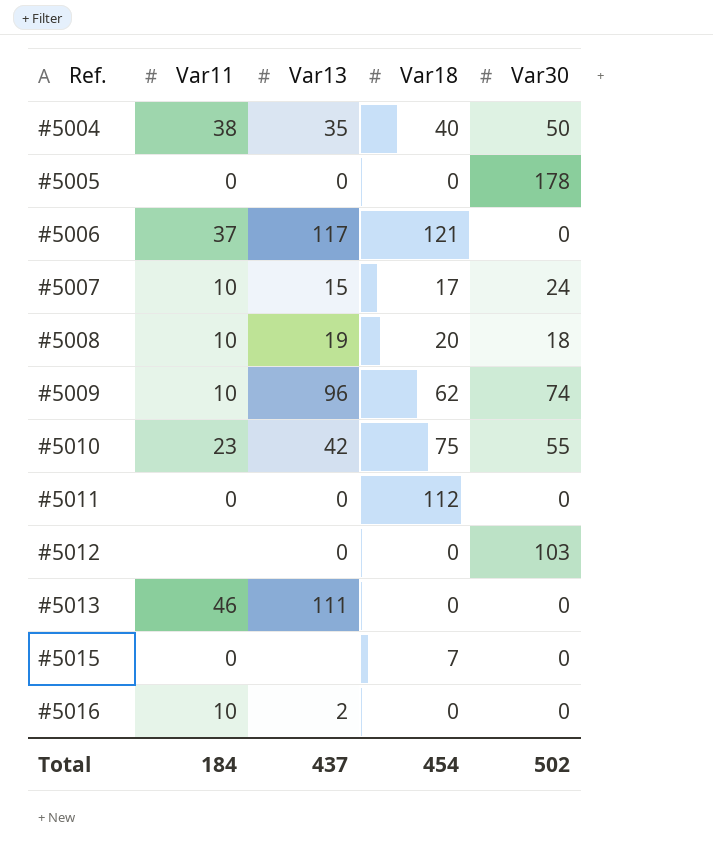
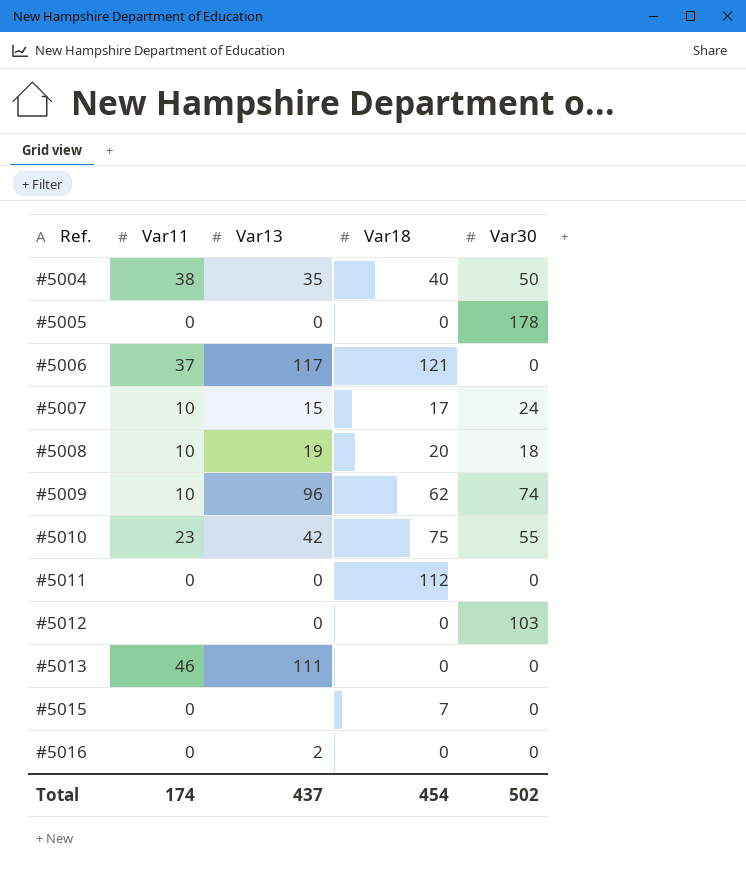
#5016 | Var11: 10 -> 0
Total | Var11: 184 -> 174

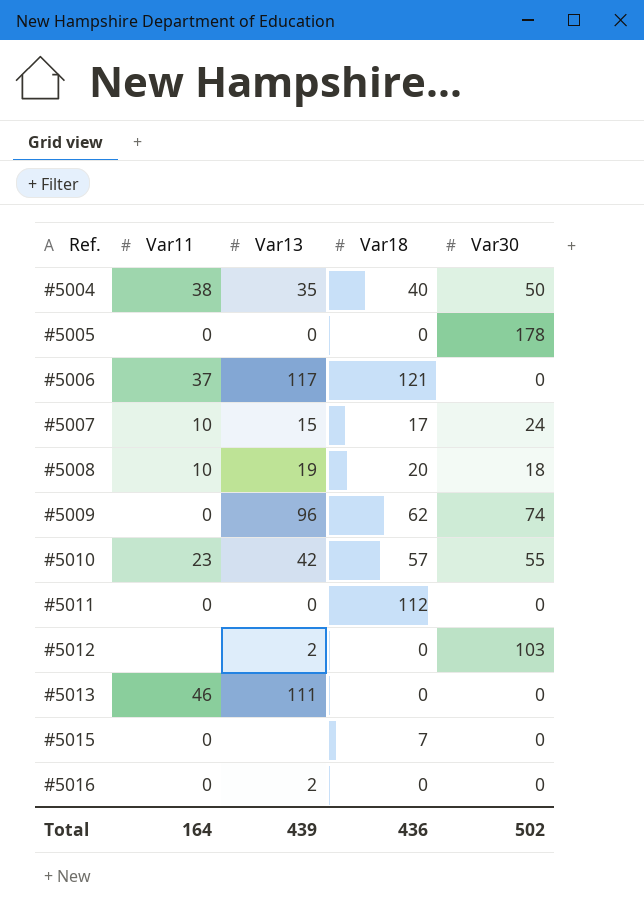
#5009 | Var11: 10 -> 0
#5010 | Var18: 75 -> 57
#5012 | Var13: 0 -> 2
Total | Var11: 174 -> 164
Total | Var13: 437 -> 439
Total | Var18: 454 -> 436

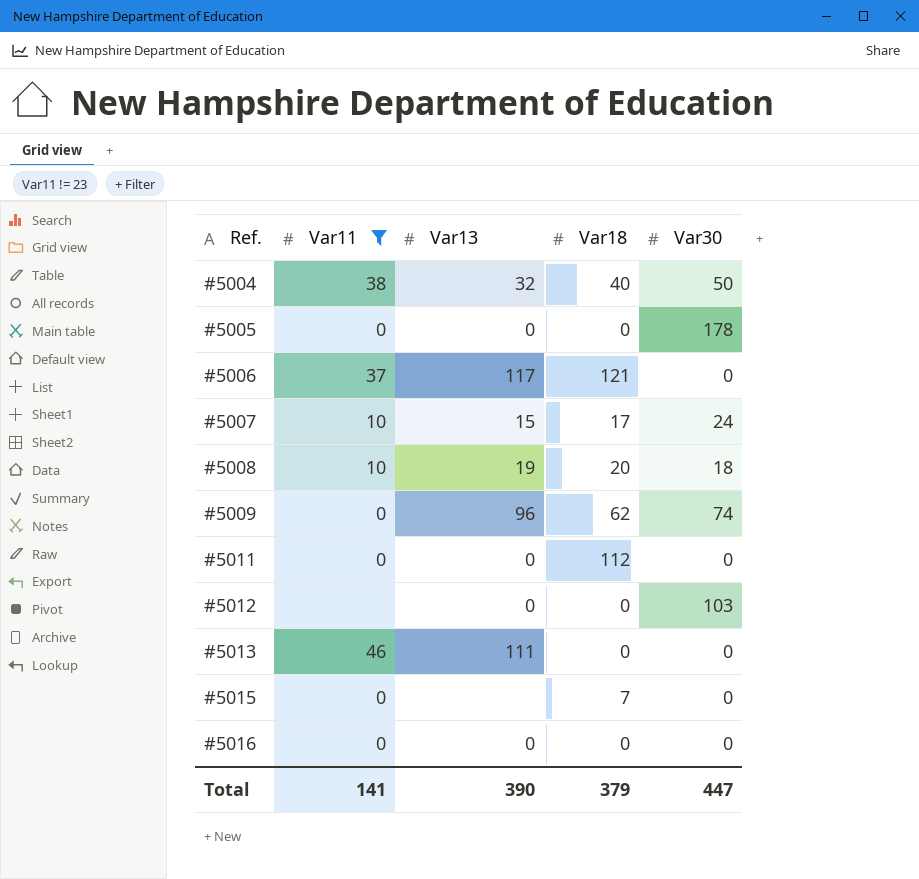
filter: none -> Var11 != 23
#5004 | Var13: 35 -> 32
#5012 | Var13: 2 -> 0
#5016 | Var13: 2 -> 0
Total | Var11: 164 -> 141
Total | Var13: 439 -> 390
Total | Var18: 436 -> 379
Total | Var30: 502 -> 447

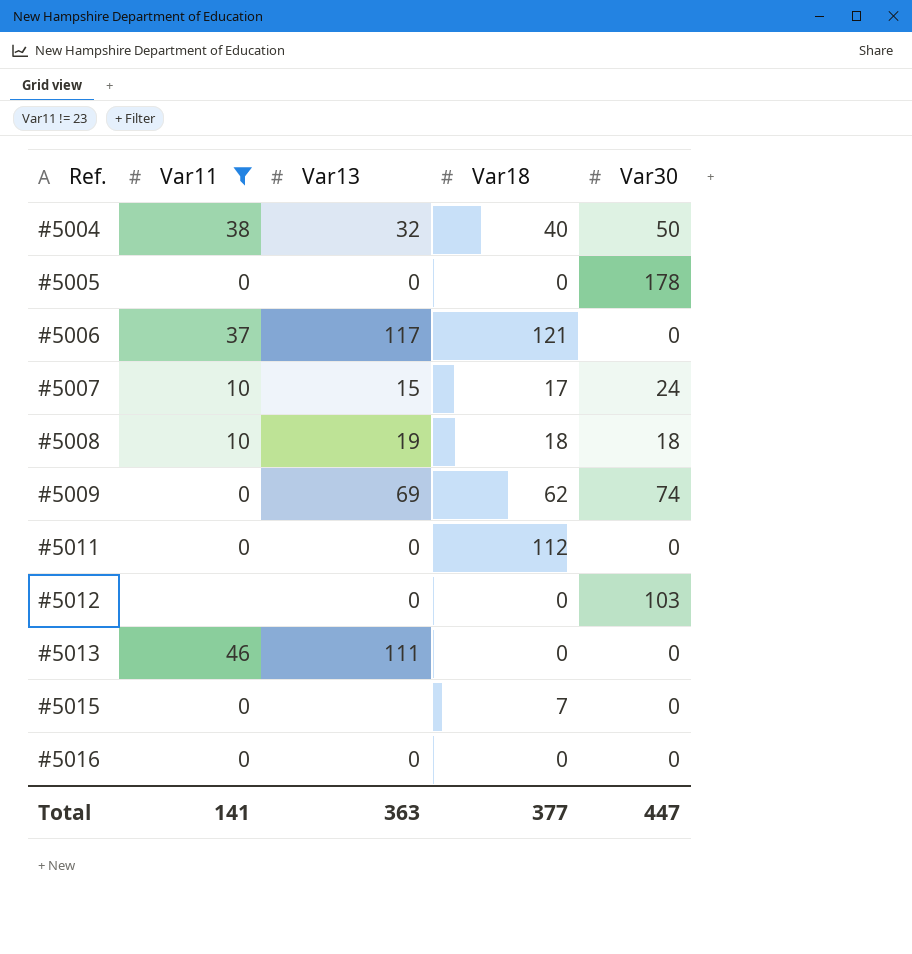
#5008 | Var18: 20 -> 18
#5009 | Var13: 96 -> 69
Total | Var13: 390 -> 363
Total | Var18: 379 -> 377

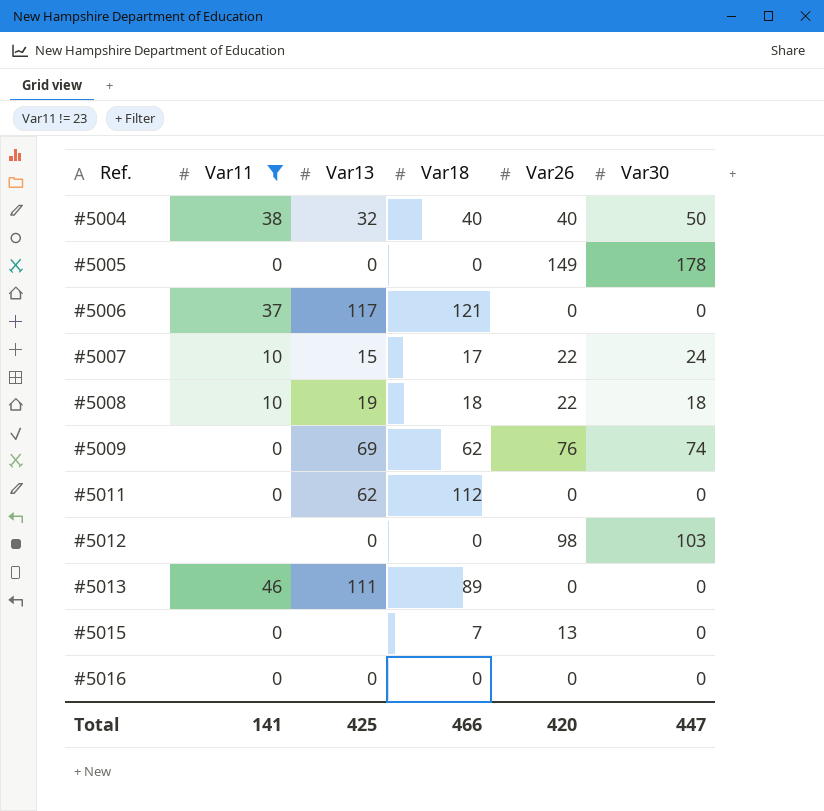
column Var26 | position: none -> 5
#5011 | Var13: 0 -> 62
#5013 | Var18: 0 -> 89
Total | Var13: 363 -> 425
Total | Var18: 377 -> 466

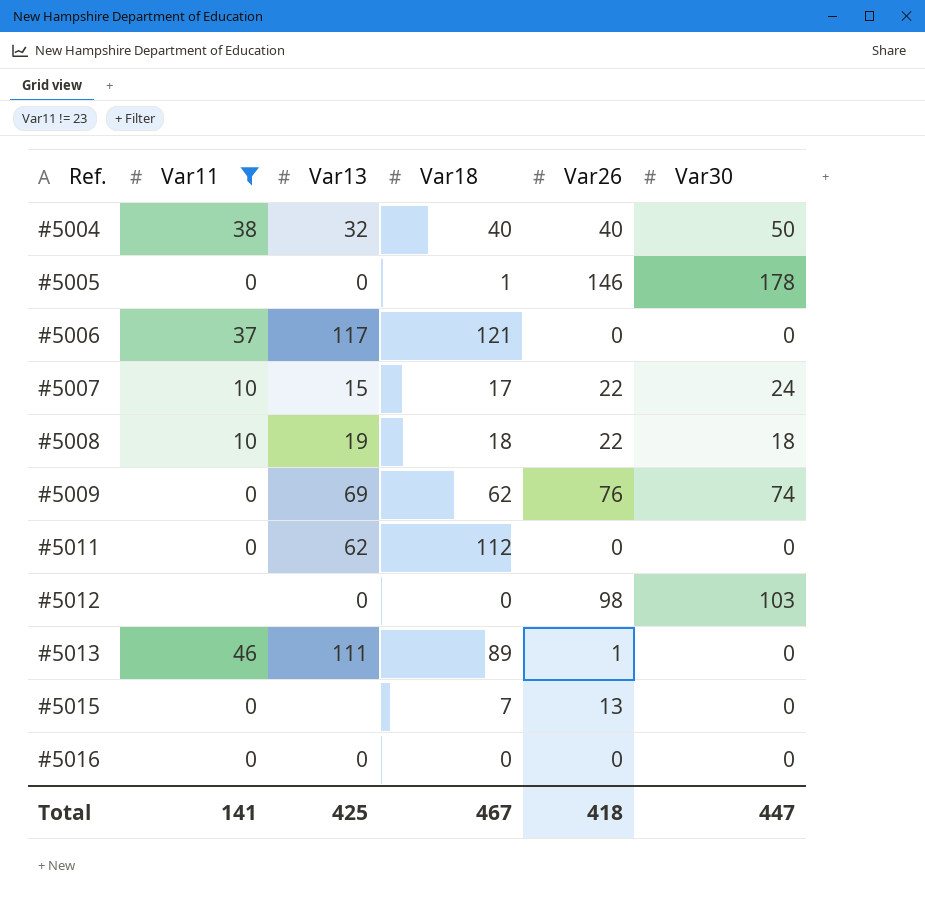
#5005 | Var18: 0 -> 1
#5005 | Var26: 149 -> 146
#5013 | Var26: 0 -> 1
Total | Var18: 466 -> 467
Total | Var26: 420 -> 418

